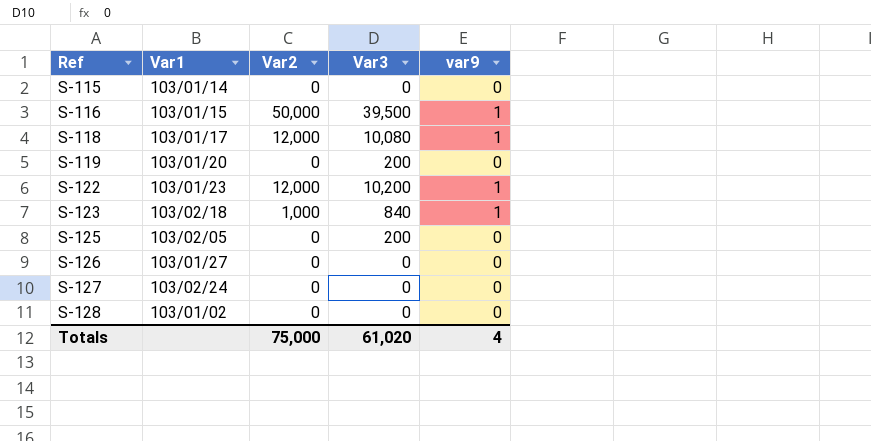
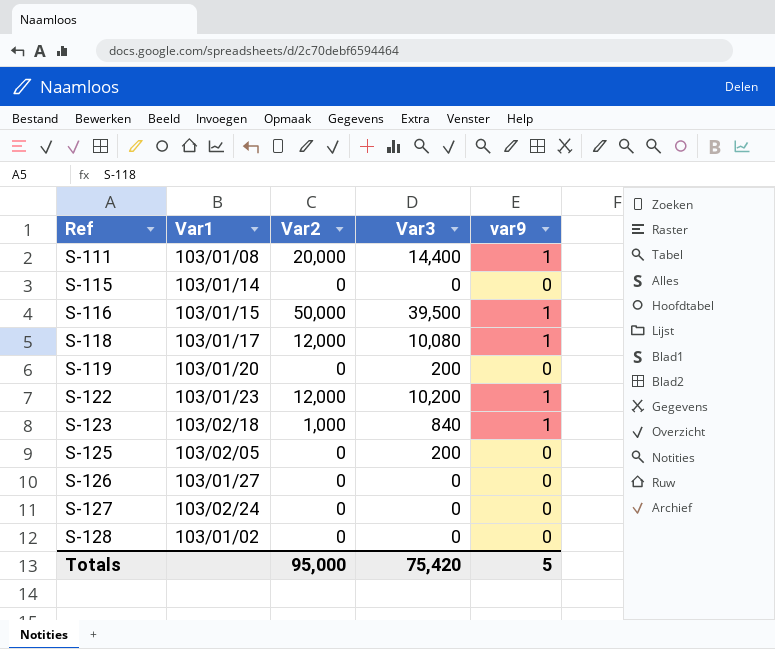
row S-111: none -> 103/01/08 | 20,000 | 14,400 | 1
Totals | Var2: 75,000 -> 95,000
Totals | Var3: 61,020 -> 75,420
Totals | var9: 4 -> 5

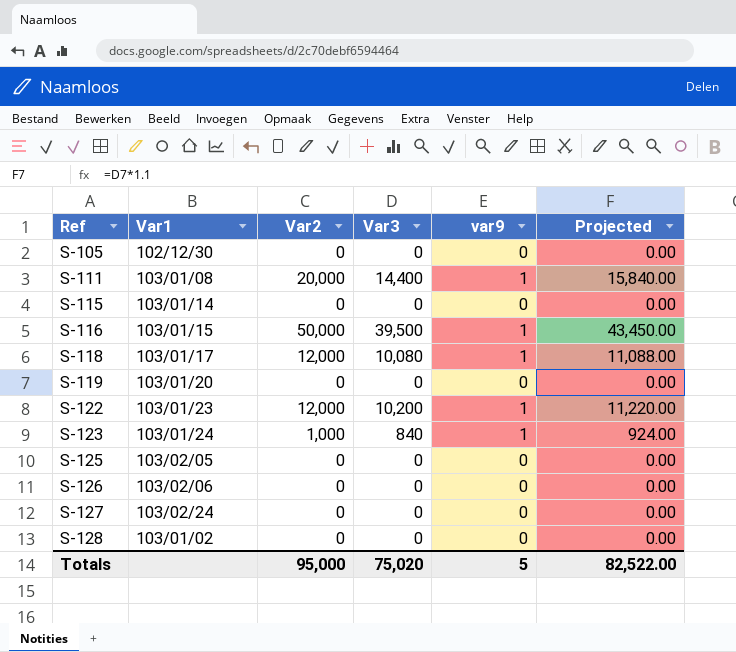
column Projected | formula: none -> [Var3] * 1.1
row S-105: none -> 102/12/30 | 0 | 0 | 0 | 0.00
S-119 | Var3: 200 -> 0
S-123 | Var1: 103/02/18 -> 103/01/24
S-125 | Var3: 200 -> 0
S-126 | Var1: 103/01/27 -> 103/02/06
Totals | Var3: 75,420 -> 75,020

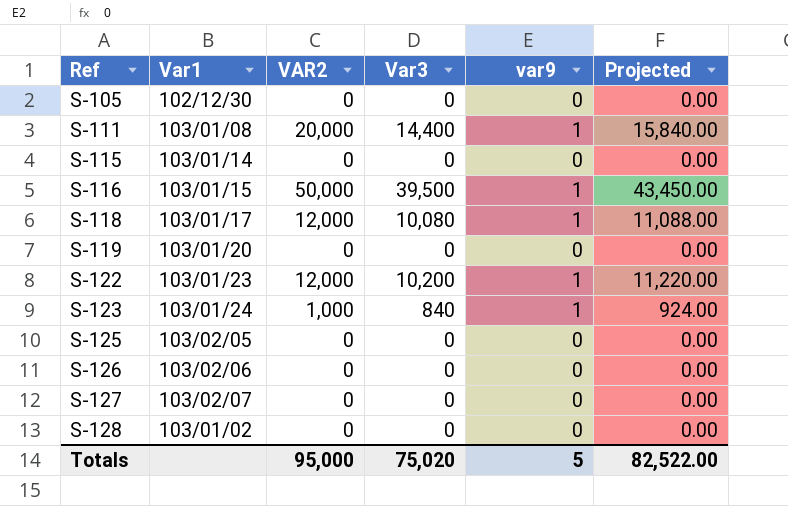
column name: Var2 -> VAR2
S-127 | Var1: 103/02/24 -> 103/02/07

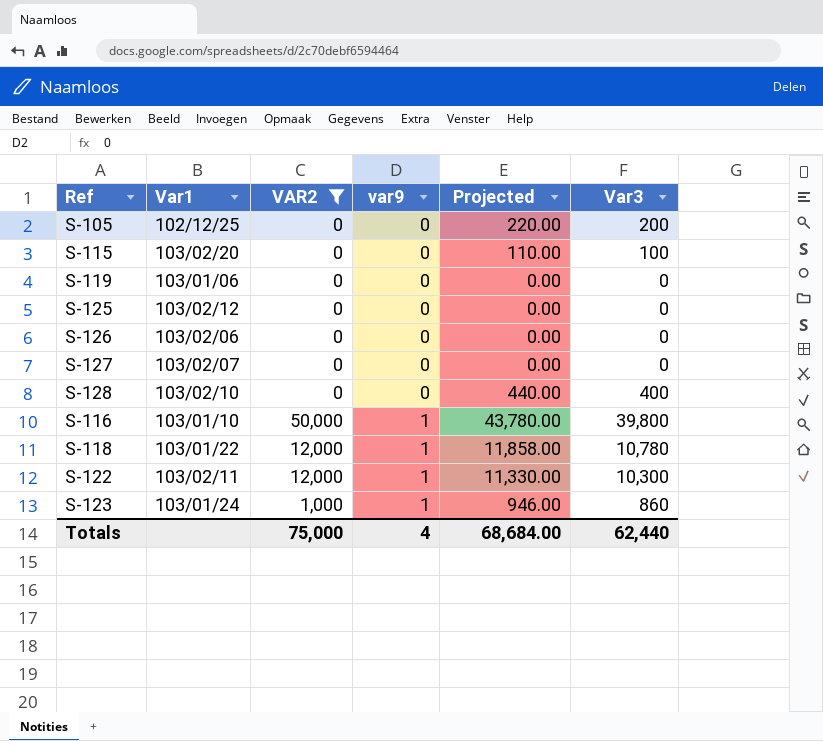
filter: none -> VAR2 != 20,000
row order: Ref ascending -> var9 ascending
column Var3 | position: 4 -> 6
S-105 | Var1: 102/12/30 -> 102/12/25
S-105 | Projected: 0.00 -> 220.00
S-105 | Var3: 0 -> 200
S-115 | Var1: 103/01/14 -> 103/02/20
S-115 | Projected: 0.00 -> 110.00
S-115 | Var3: 0 -> 100
S-119 | Var1: 103/01/20 -> 103/01/06
S-125 | Var1: 103/02/05 -> 103/02/12
S-128 | Var1: 103/01/02 -> 103/02/10
S-128 | Projected: 0.00 -> 440.00
S-128 | Var3: 0 -> 400
S-116 | Var1: 103/01/15 -> 103/01/10
S-116 | Projected: 43,450.00 -> 43,780.00
S-116 | Var3: 39,500 -> 39,800
S-118 | Var1: 103/01/17 -> 103/01/22
S-118 | Projected: 11,088.00 -> 11,858.00
S-118 | Var3: 10,080 -> 10,780
S-122 | Var1: 103/01/23 -> 103/02/11
S-122 | Projected: 11,220.00 -> 11,330.00
S-122 | Var3: 10,200 -> 10,300
S-123 | Projected: 924.00 -> 946.00
S-123 | Var3: 840 -> 860
Totals | VAR2: 95,000 -> 75,000
Totals | var9: 5 -> 4
Totals | Projected: 82,522.00 -> 68,684.00
Totals | Var3: 75,020 -> 62,440

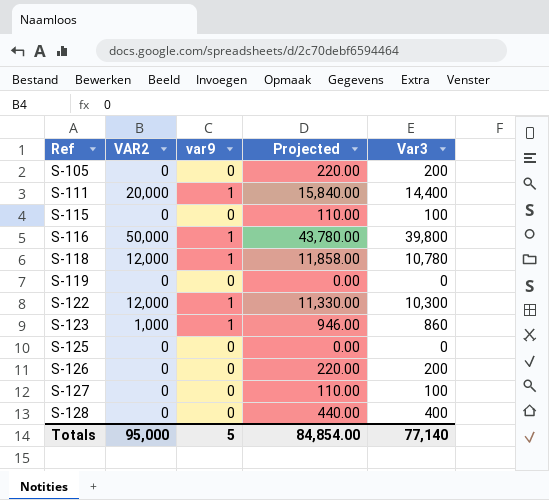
filter: VAR2 != 20,000 -> none
row order: var9 ascending -> Ref ascending
column Var1 | position: 2 -> none
S-126 | Projected: 0.00 -> 220.00
S-126 | Var3: 0 -> 200
S-127 | Projected: 0.00 -> 110.00
S-127 | Var3: 0 -> 100
Totals | VAR2: 75,000 -> 95,000
Totals | var9: 4 -> 5
Totals | Projected: 68,684.00 -> 84,854.00
Totals | Var3: 62,440 -> 77,140

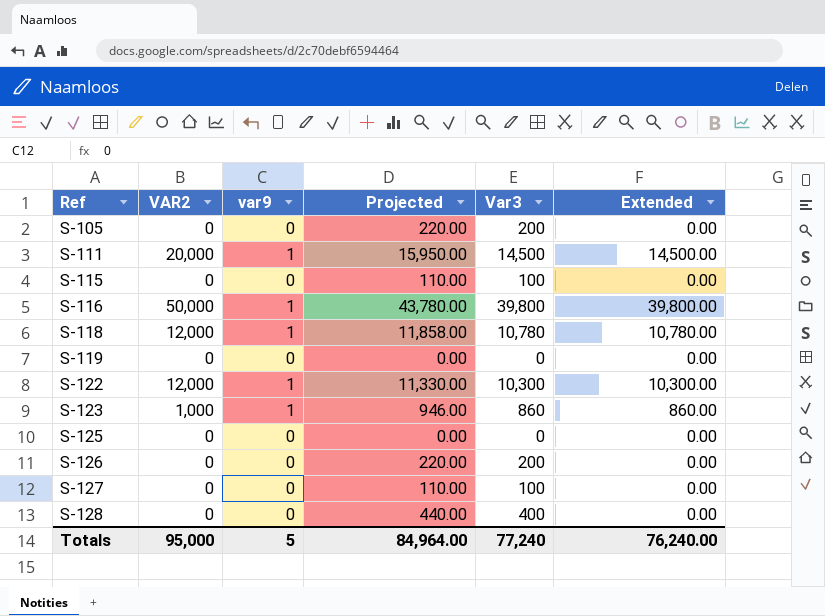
column Extended | formula: none -> [var9] * [Var3]
S-111 | Projected: 15,840.00 -> 15,950.00
S-111 | Var3: 14,400 -> 14,500
Totals | Projected: 84,854.00 -> 84,964.00
Totals | Var3: 77,140 -> 77,240

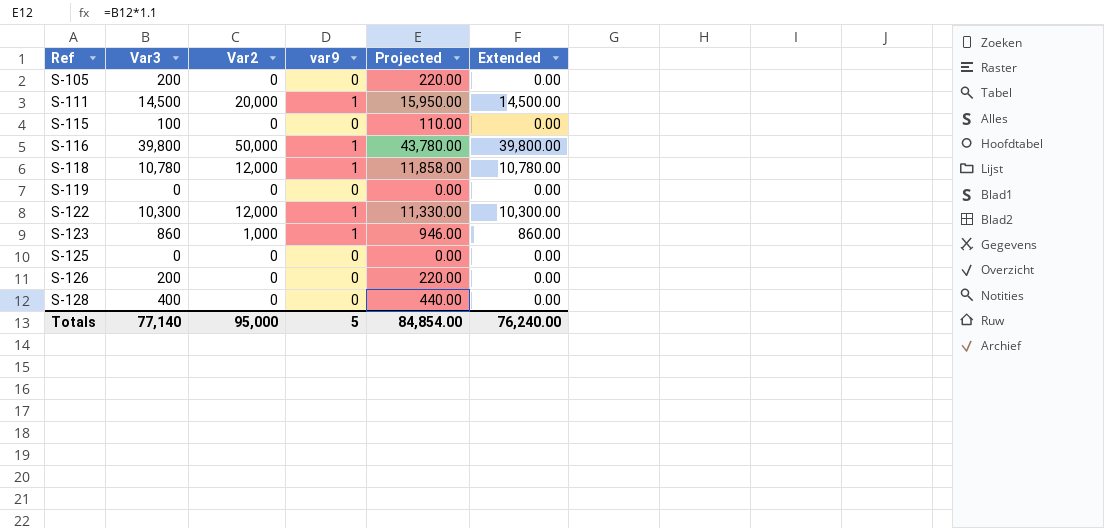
column Var3 | position: 5 -> 2
column name: VAR2 -> Var2
row S-127: 0 | 0 | 110.00 | 100 | 0.00 -> none
Totals | Var3: 77,240 -> 77,140
Totals | Projected: 84,964.00 -> 84,854.00

